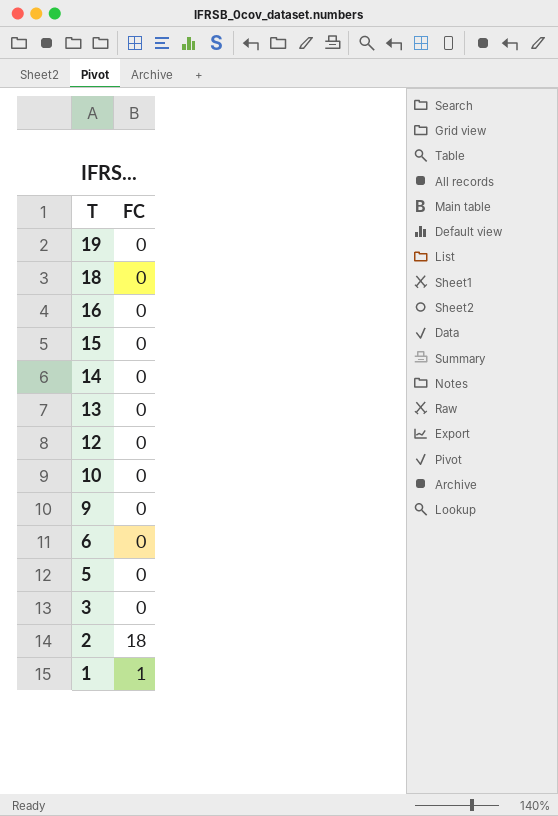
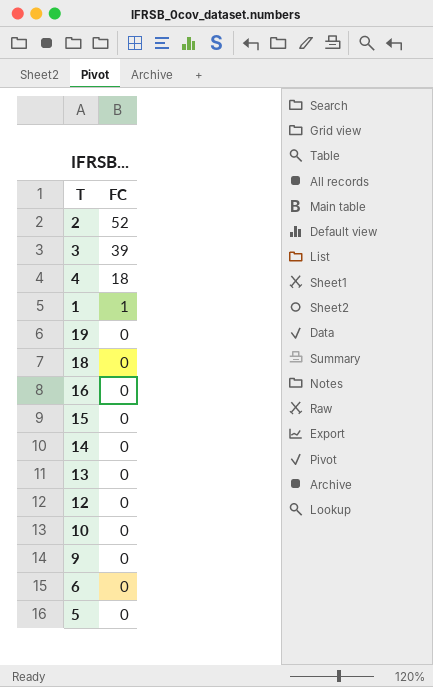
row order: T descending -> FC descending
2 | FC: 18 -> 52
3 | FC: 0 -> 39
row 4: none -> 18

